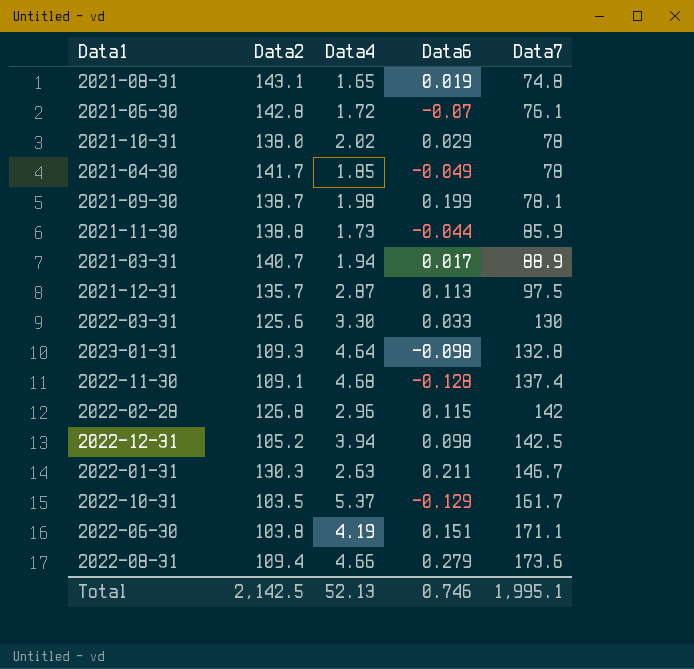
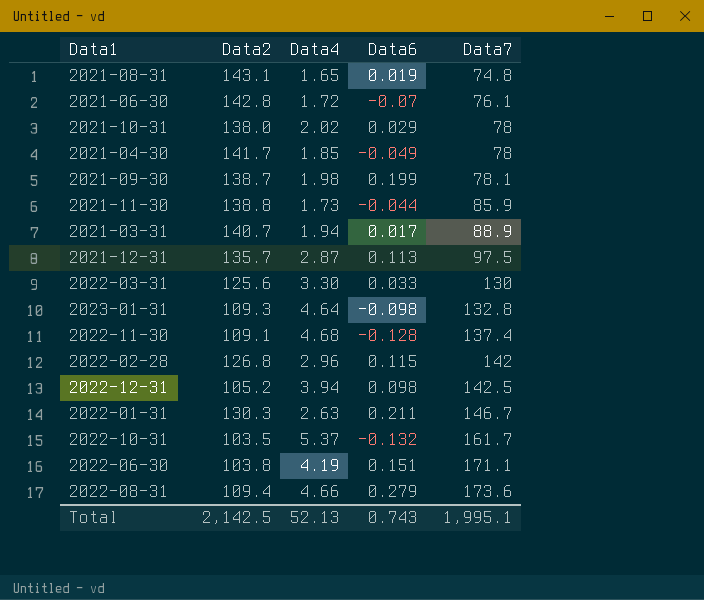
2022-10-31 | Data6: -0.129 -> -0.132
Total | Data6: 0.746 -> 0.743

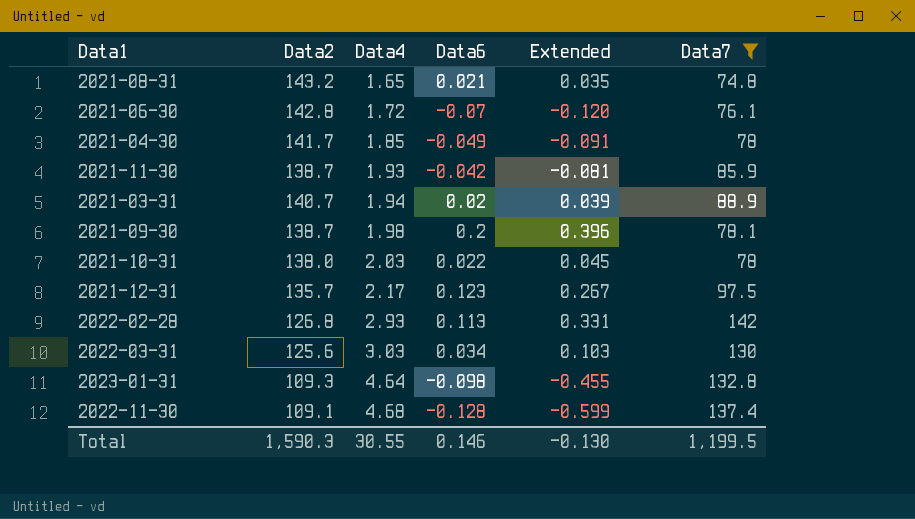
filter: none -> Data7 <= 142
row order: Data7 ascending -> Data4 ascending
column Extended | formula: none -> [Data4] * [Data6]
2021-08-31 | Data2: 143.1 -> 143.2
2021-08-31 | Data6: 0.019 -> 0.021
2021-11-30 | Data2: 138.8 -> 138.7
2021-11-30 | Data4: 1.73 -> 1.93
2021-11-30 | Data6: -0.044 -> -0.042
2021-03-31 | Data6: 0.017 -> 0.02
2021-09-30 | Data6: 0.199 -> 0.2
2021-10-31 | Data4: 2.02 -> 2.03
2021-10-31 | Data6: 0.029 -> 0.022
2021-12-31 | Data4: 2.87 -> 2.17
2021-12-31 | Data6: 0.113 -> 0.123
2022-02-28 | Data4: 2.96 -> 2.93
2022-02-28 | Data6: 0.115 -> 0.113
2022-03-31 | Data4: 3.30 -> 3.03
2022-03-31 | Data6: 0.033 -> 0.034
Total | Data2: 2,142.5 -> 1,590.3
Total | Data4: 52.13 -> 30.55
Total | Data6: 0.743 -> 0.146
Total | Data7: 1,995.1 -> 1,199.5

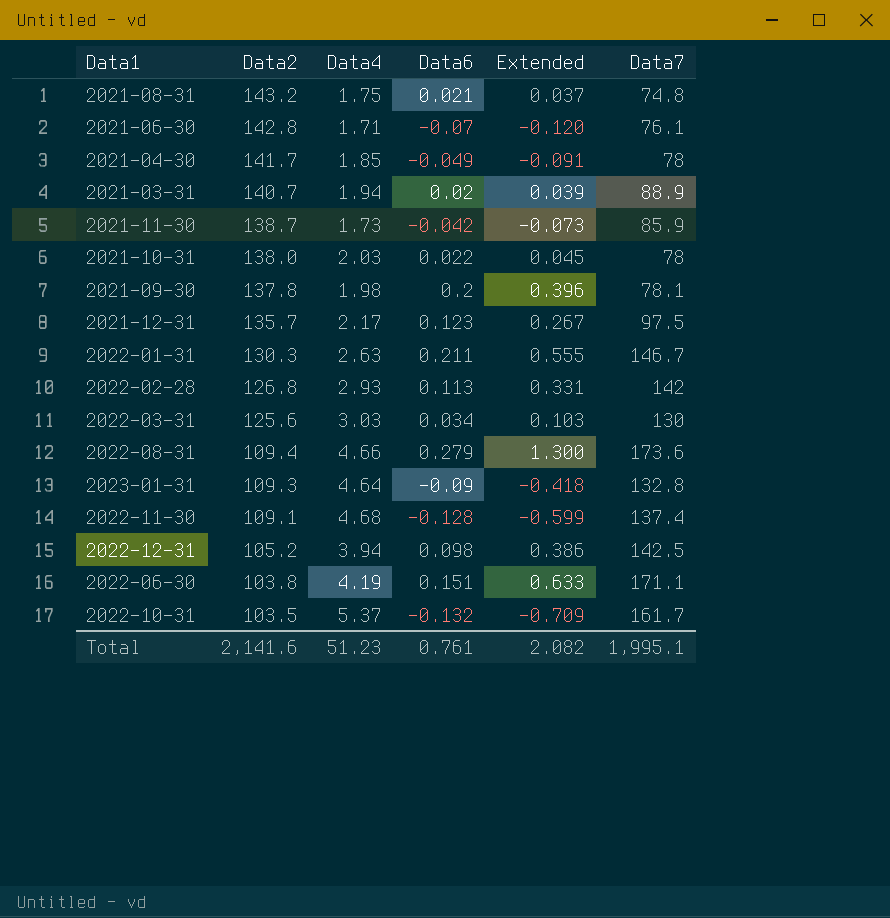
filter: Data7 <= 142 -> none
row order: Data4 ascending -> Data2 descending
2021-08-31 | Data4: 1.65 -> 1.75
2021-08-31 | Extended: 0.035 -> 0.037
2021-06-30 | Data4: 1.72 -> 1.71
2021-11-30 | Data4: 1.93 -> 1.73
2021-11-30 | Extended: -0.081 -> -0.073
2021-09-30 | Data2: 138.7 -> 137.8
2023-01-31 | Data6: -0.098 -> -0.09
2023-01-31 | Extended: -0.455 -> -0.418
Total | Data2: 1,590.3 -> 2,141.6
Total | Data4: 30.55 -> 51.23
Total | Data6: 0.146 -> 0.761
Total | Extended: -0.130 -> 2.082
Total | Data7: 1,199.5 -> 1,995.1

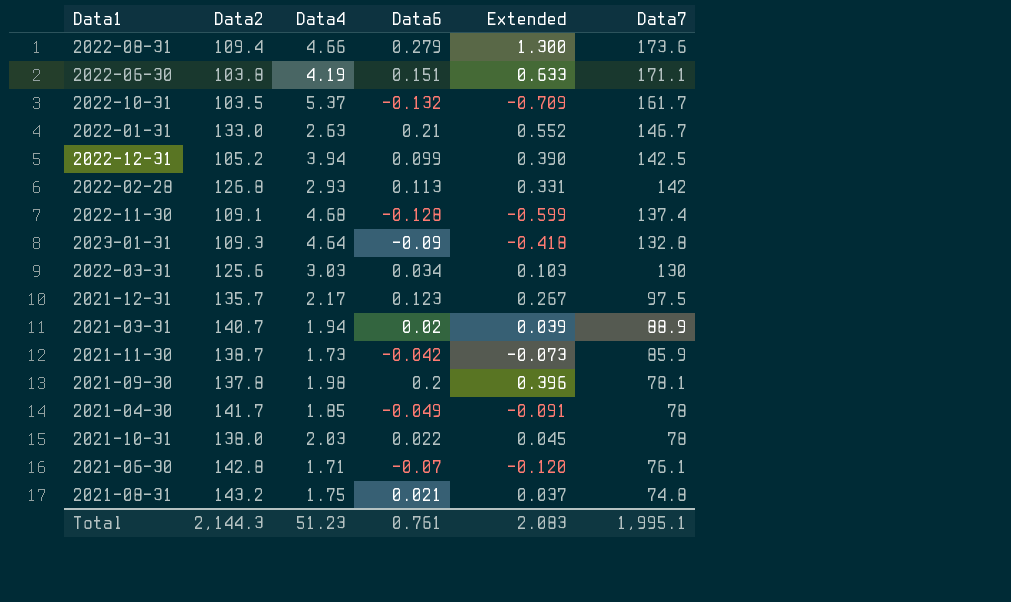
row order: Data2 descending -> Data7 descending
2022-01-31 | Data2: 130.3 -> 133.0
2022-01-31 | Data6: 0.211 -> 0.21
2022-01-31 | Extended: 0.555 -> 0.552
2022-12-31 | Data6: 0.098 -> 0.099
2022-12-31 | Extended: 0.386 -> 0.390
Total | Data2: 2,141.6 -> 2,144.3
Total | Extended: 2.082 -> 2.083

